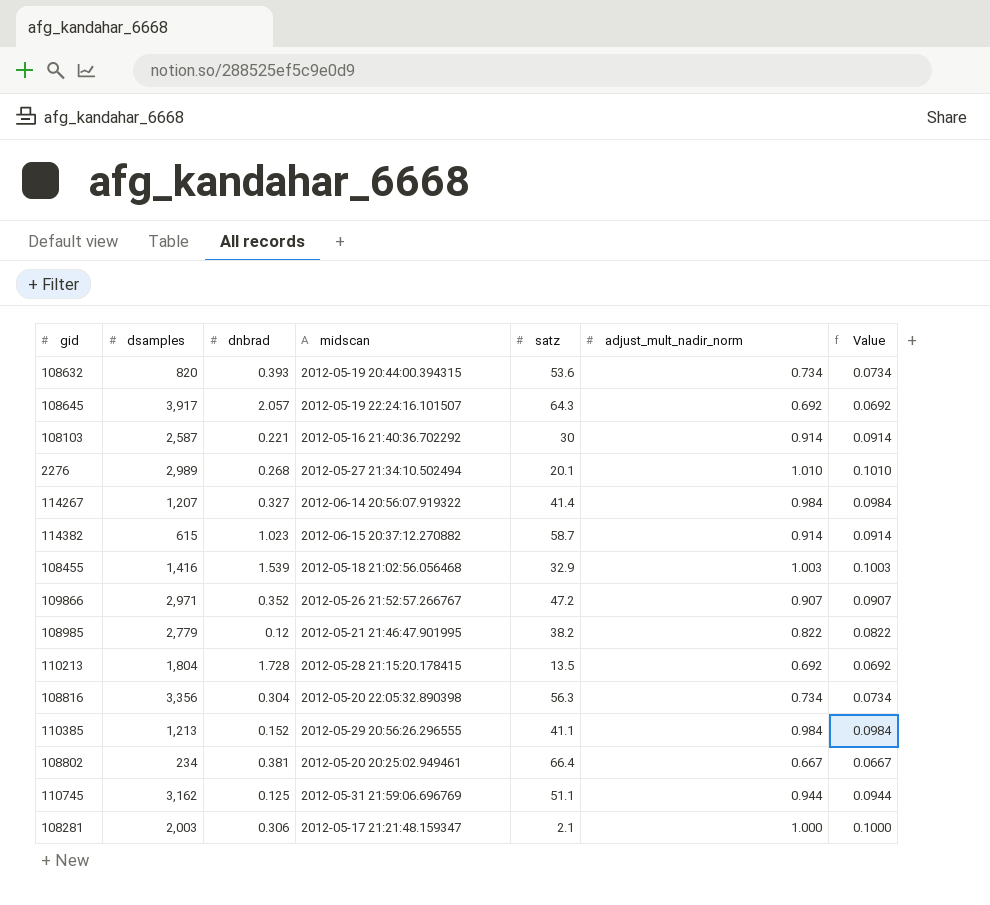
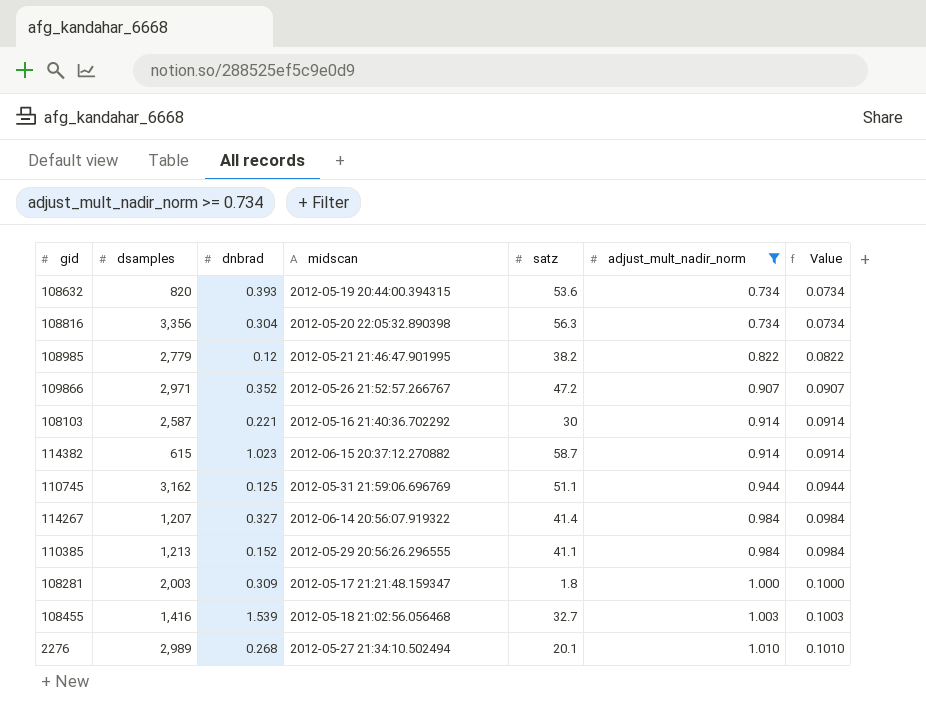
filter: none -> adjust_mult_nadir_norm >= 0.734
row order: none -> adjust_mult_nadir_norm ascending
108281 | dnbrad: 0.306 -> 0.309
108281 | satz: 2.1 -> 1.8
108455 | satz: 32.9 -> 32.7

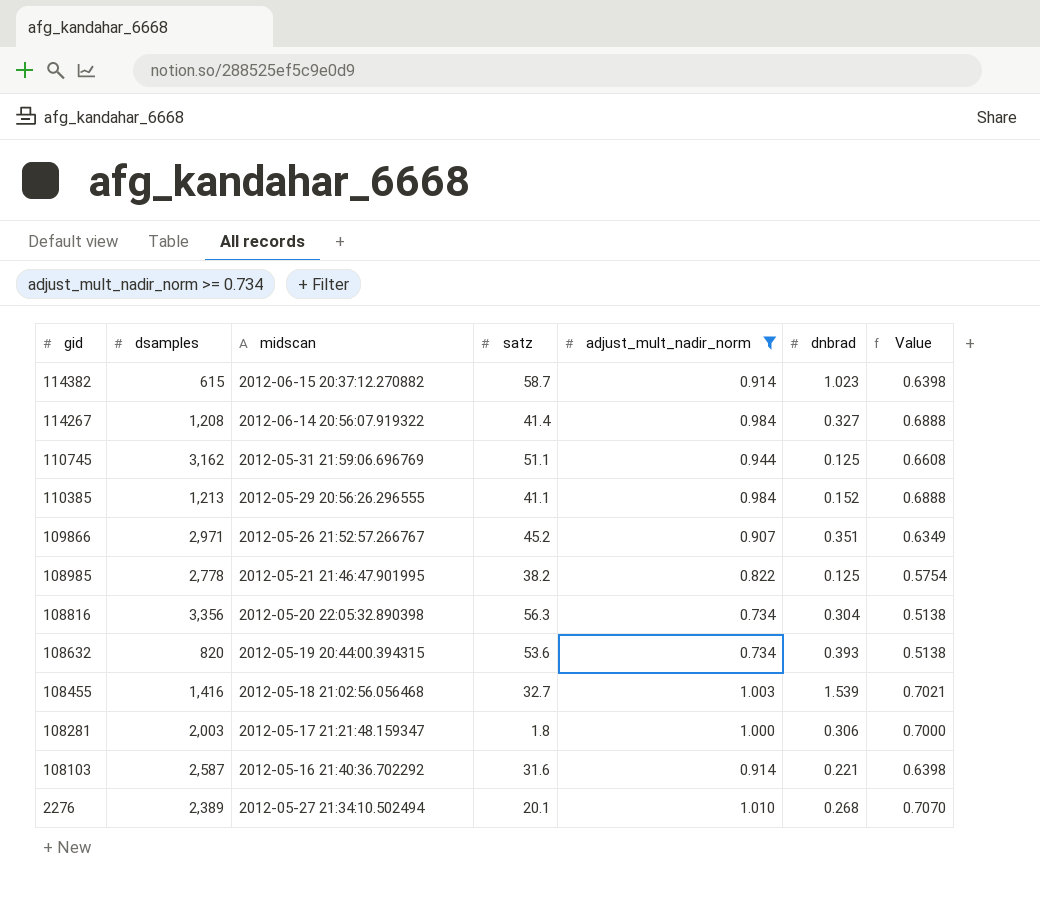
row order: adjust_mult_nadir_norm ascending -> gid descending
column dnbrad | position: 3 -> 6
column Value | formula: [adjust_mult_nadir_norm] * 0.1 -> [adjust_mult_nadir_norm] * 0.7
114267 | dsamples: 1,207 -> 1,208
109866 | satz: 47.2 -> 45.2
109866 | dnbrad: 0.352 -> 0.351
108985 | dsamples: 2,779 -> 2,778
108985 | dnbrad: 0.12 -> 0.125
108281 | dnbrad: 0.309 -> 0.306
108103 | satz: 30 -> 31.6
2276 | dsamples: 2,989 -> 2,389

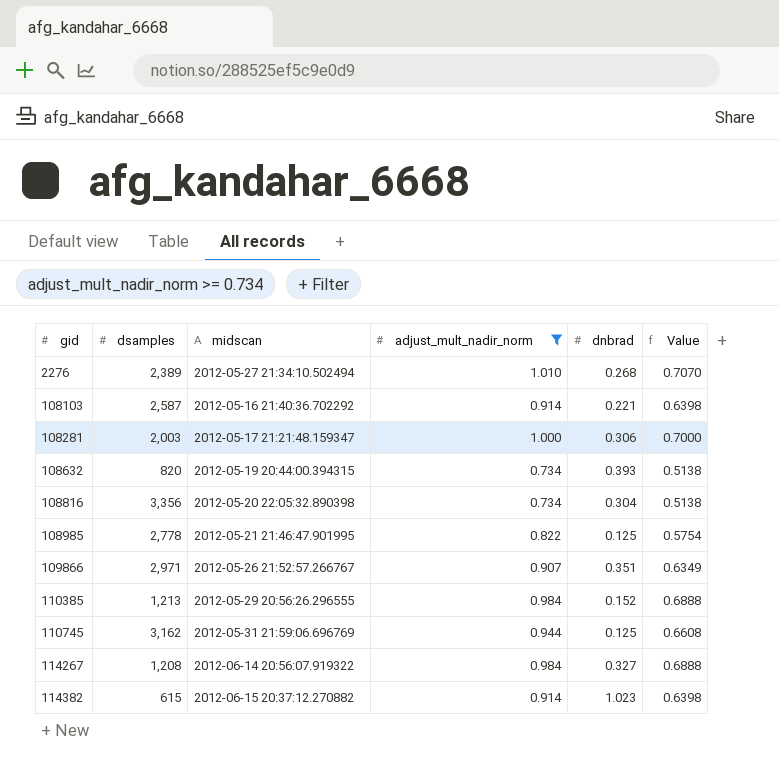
row order: gid descending -> gid ascending
column satz | position: 4 -> none
row 108455: 1,416 | 2012-05-18 21:02:56.056468 | 32.7 | 1.003 | 1.539 | 0.7021 -> none

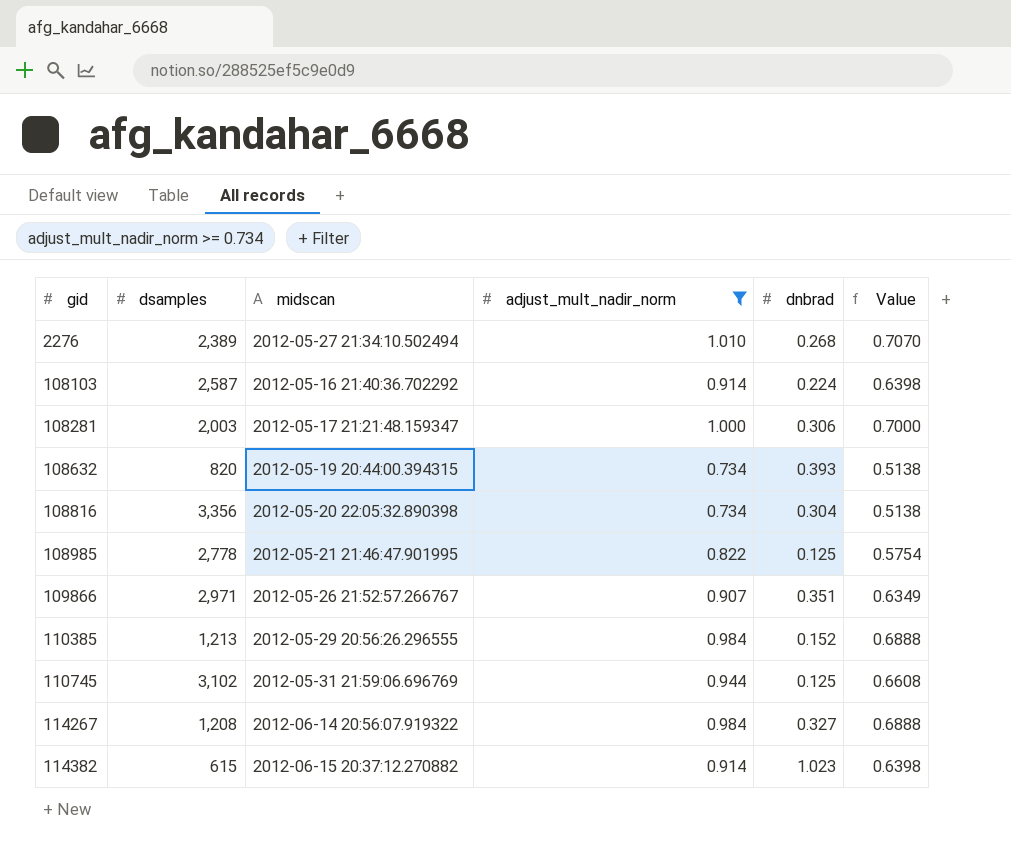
108103 | dnbrad: 0.221 -> 0.224
110745 | dsamples: 3,162 -> 3,102

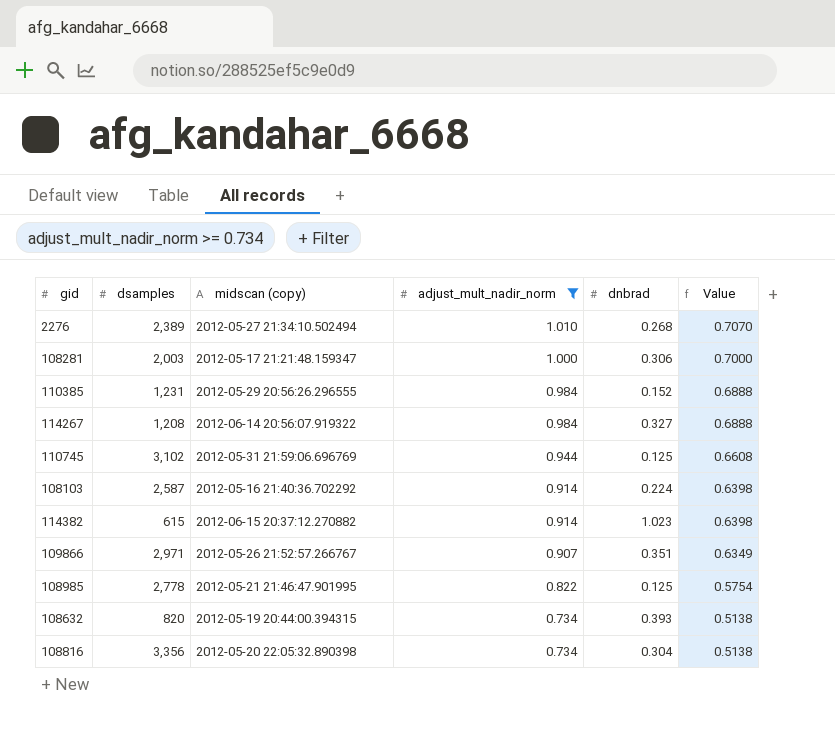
row order: gid ascending -> adjust_mult_nadir_norm descending
column name: midscan -> midscan (copy)
110385 | dsamples: 1,213 -> 1,231

